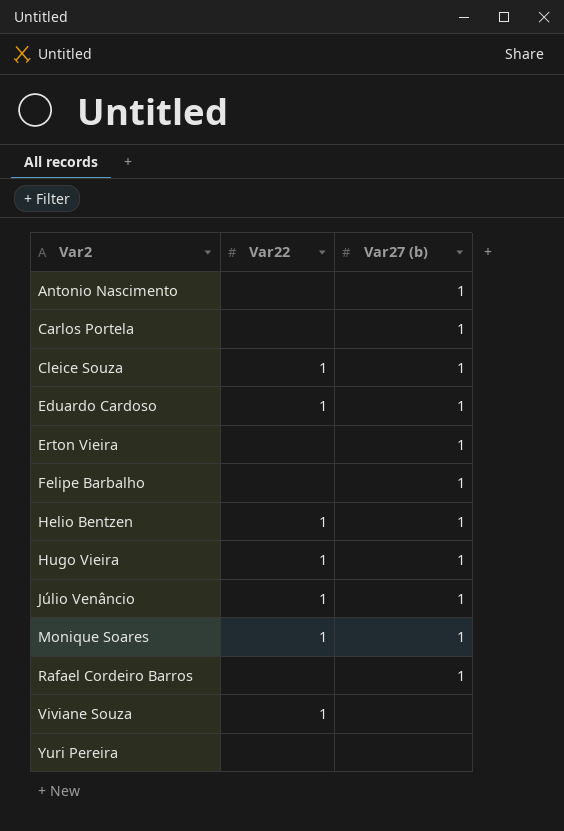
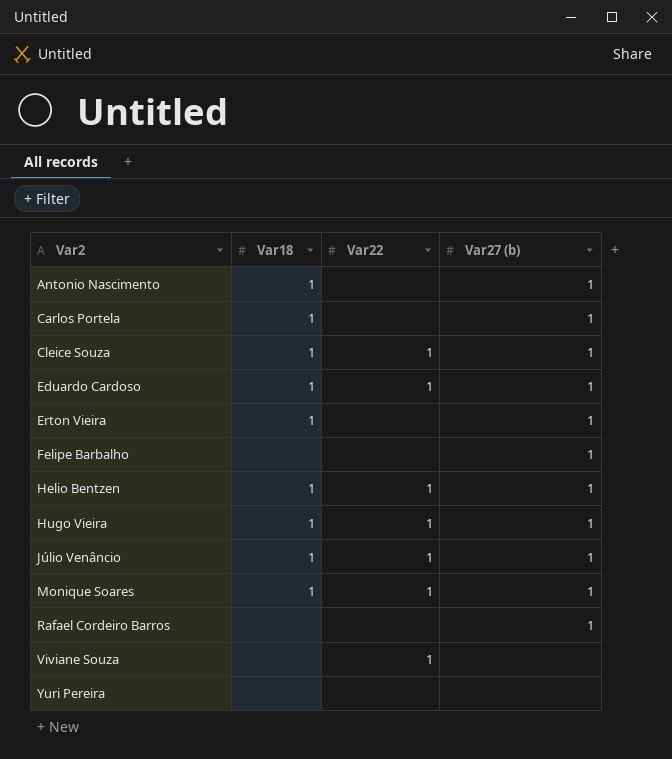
column Var18 | position: none -> 2

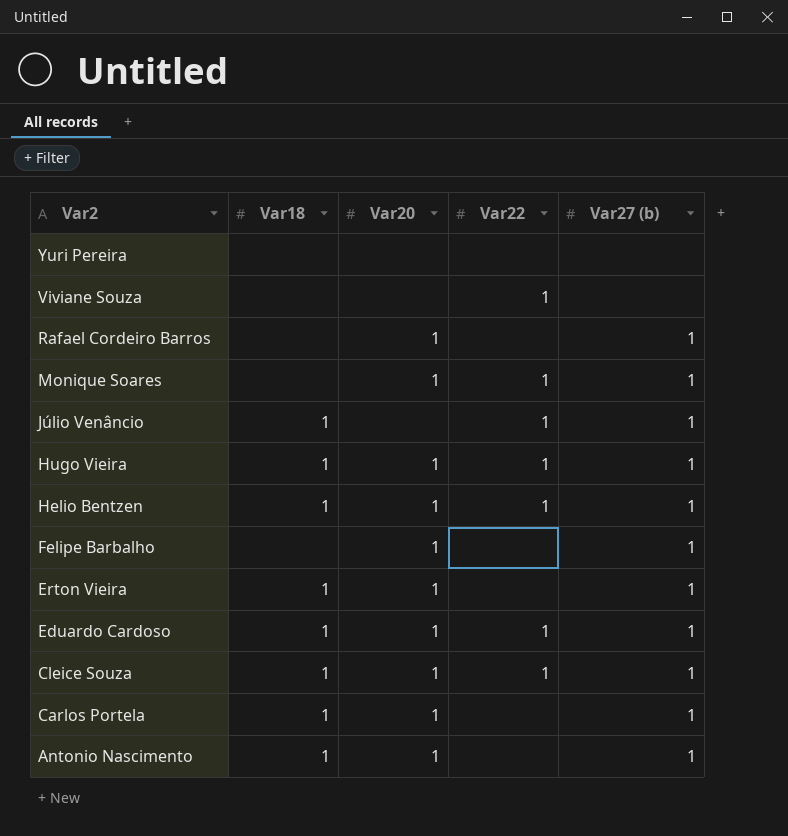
row order: Var2 ascending -> Var2 descending
column Var20 | position: none -> 3
Monique Soares | Var18: 1 -> none

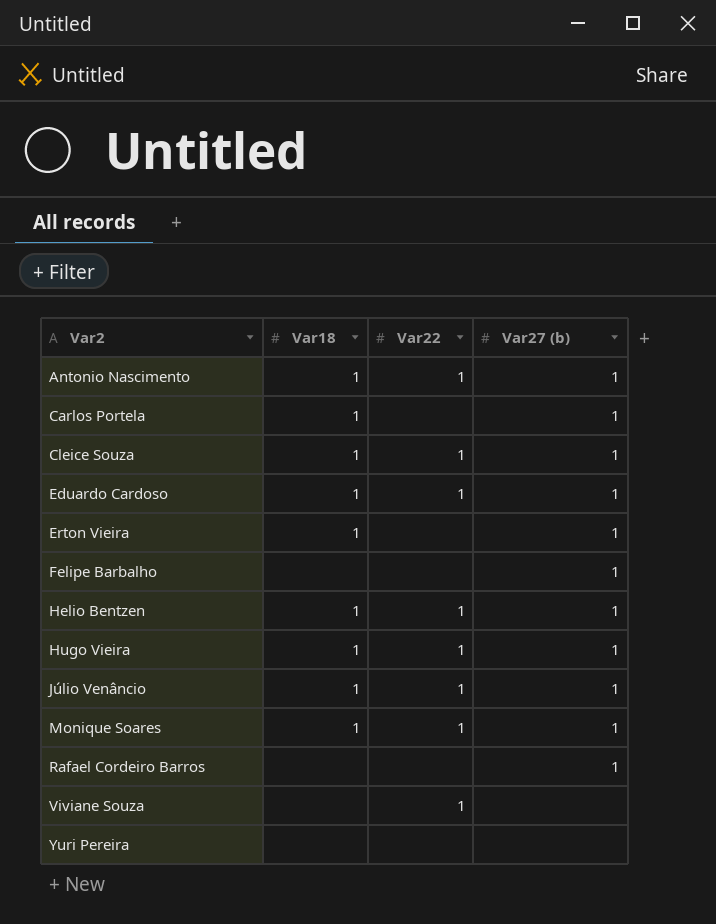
row order: Var2 descending -> Var2 ascending
column Var20 | position: 3 -> none
Antonio Nascimento | Var22: none -> 1
Monique Soares | Var18: none -> 1

